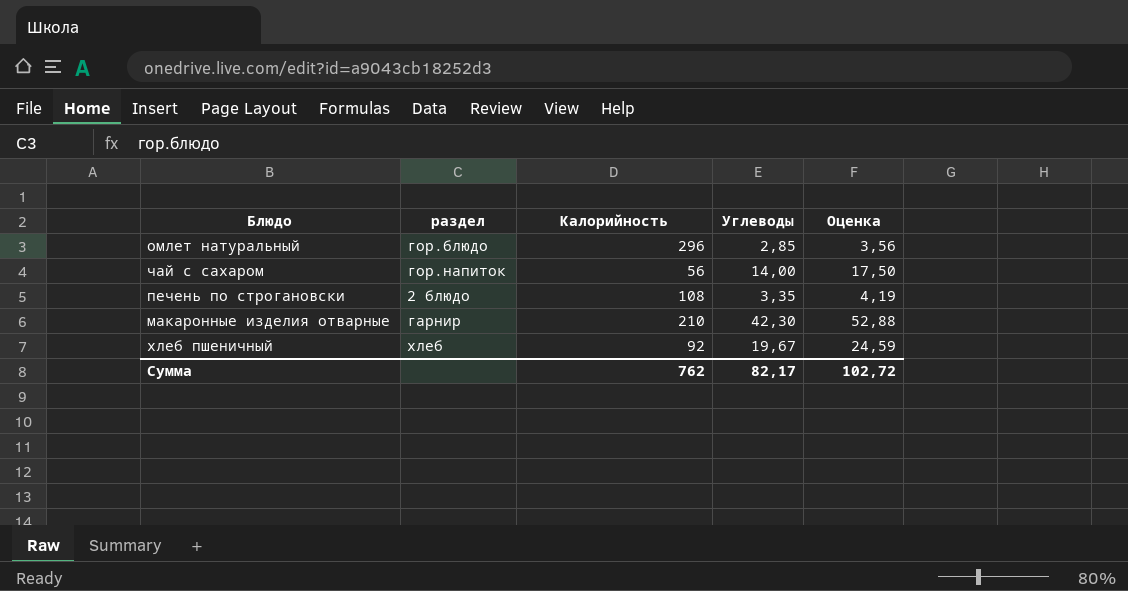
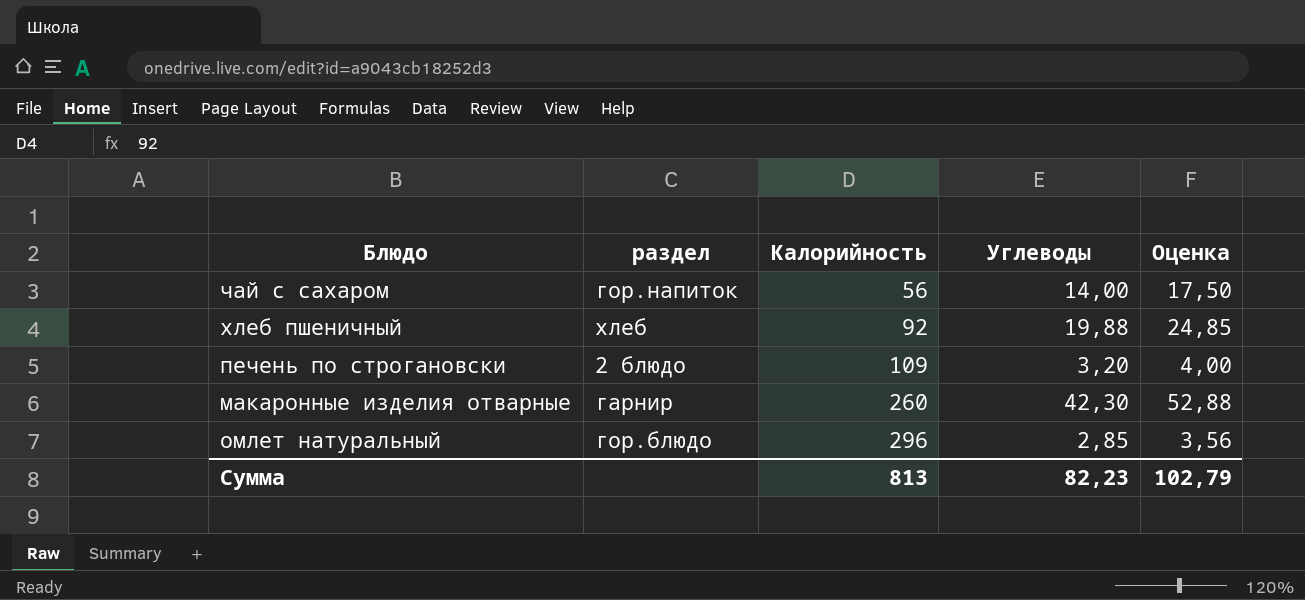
row order: none -> Калорийность ascending
хлеб пшеничный | Углеводы: 19,67 -> 19,88
хлеб пшеничный | Оценка: 24,59 -> 24,85
печень по строгановски | Калорийность: 108 -> 109
печень по строгановски | Углеводы: 3,35 -> 3,20
печень по строгановски | Оценка: 4,19 -> 4,00
макаронные изделия отварные | Калорийность: 210 -> 260
Сумма | Калорийность: 762 -> 813
Сумма | Углеводы: 82,17 -> 82,23
Сумма | Оценка: 102,72 -> 102,79

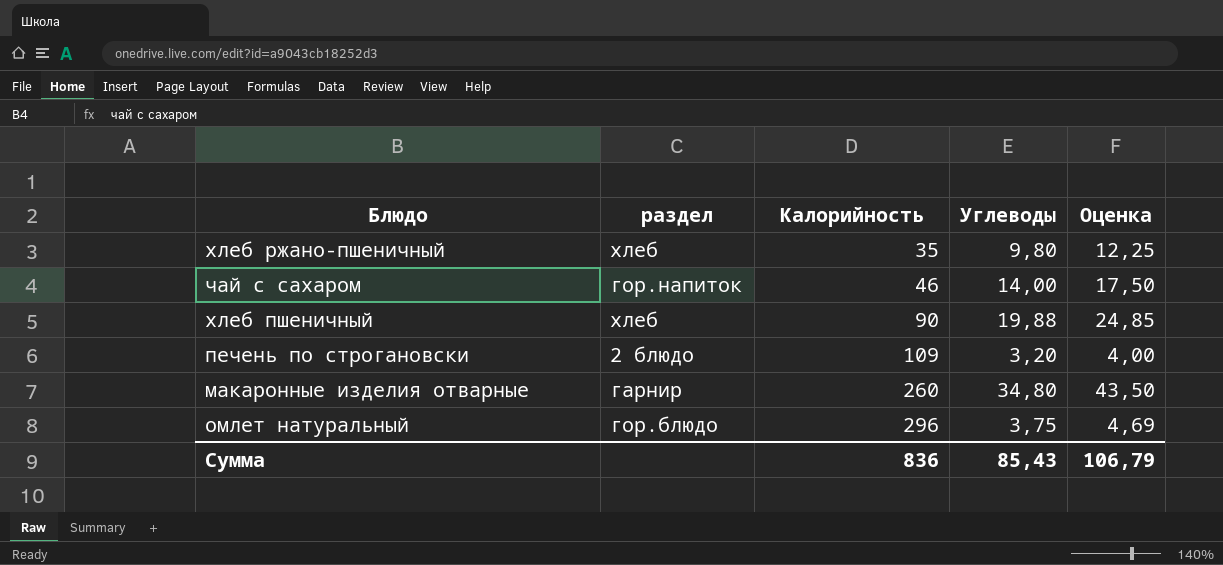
row хлеб ржано-пшеничный: none -> хлеб | 35 | 9,80 | 12,25
чай с сахаром | Калорийность: 56 -> 46
хлеб пшеничный | Калорийность: 92 -> 90
макаронные изделия отварные | Углеводы: 42,30 -> 34,80
макаронные изделия отварные | Оценка: 52,88 -> 43,50
омлет натуральный | Углеводы: 2,85 -> 3,75
омлет натуральный | Оценка: 3,56 -> 4,69
Сумма | Калорийность: 813 -> 836
Сумма | Углеводы: 82,23 -> 85,43
Сумма | Оценка: 102,79 -> 106,79

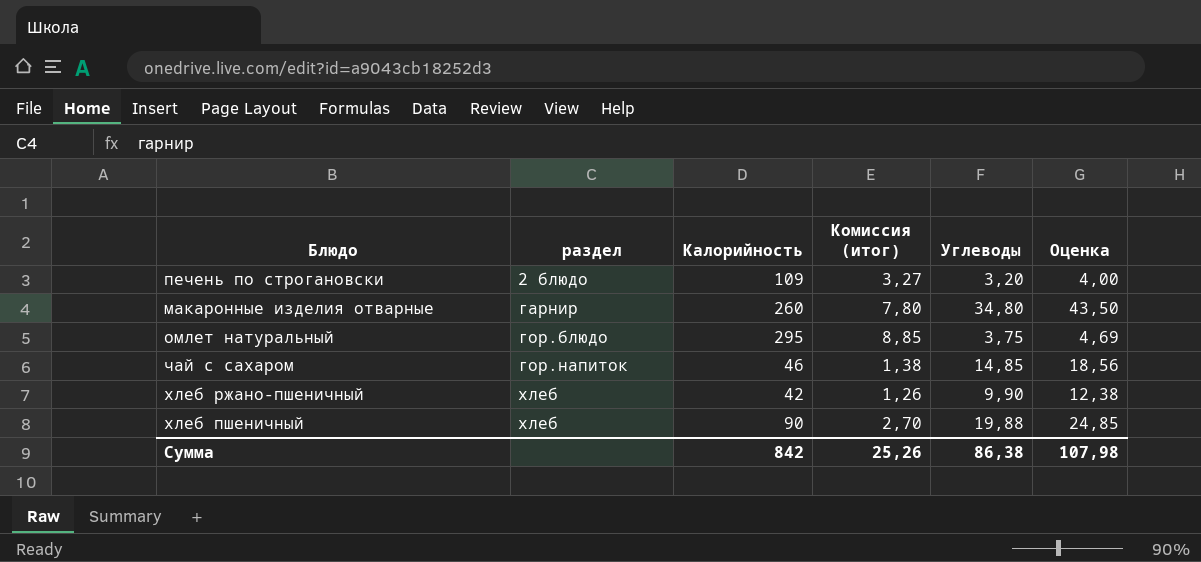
row order: Калорийность ascending -> раздел ascending
column Комиссия (итог) | formula: none -> [Калорийность] * 0,03
омлет натуральный | Калорийность: 296 -> 295
чай с сахаром | Углеводы: 14,00 -> 14,85
чай с сахаром | Оценка: 17,50 -> 18,56
хлеб ржано-пшеничный | Калорийность: 35 -> 42
хлеб ржано-пшеничный | Углеводы: 9,80 -> 9,90
хлеб ржано-пшеничный | Оценка: 12,25 -> 12,38
Сумма | Калорийность: 836 -> 842
Сумма | Углеводы: 85,43 -> 86,38
Сумма | Оценка: 106,79 -> 107,98

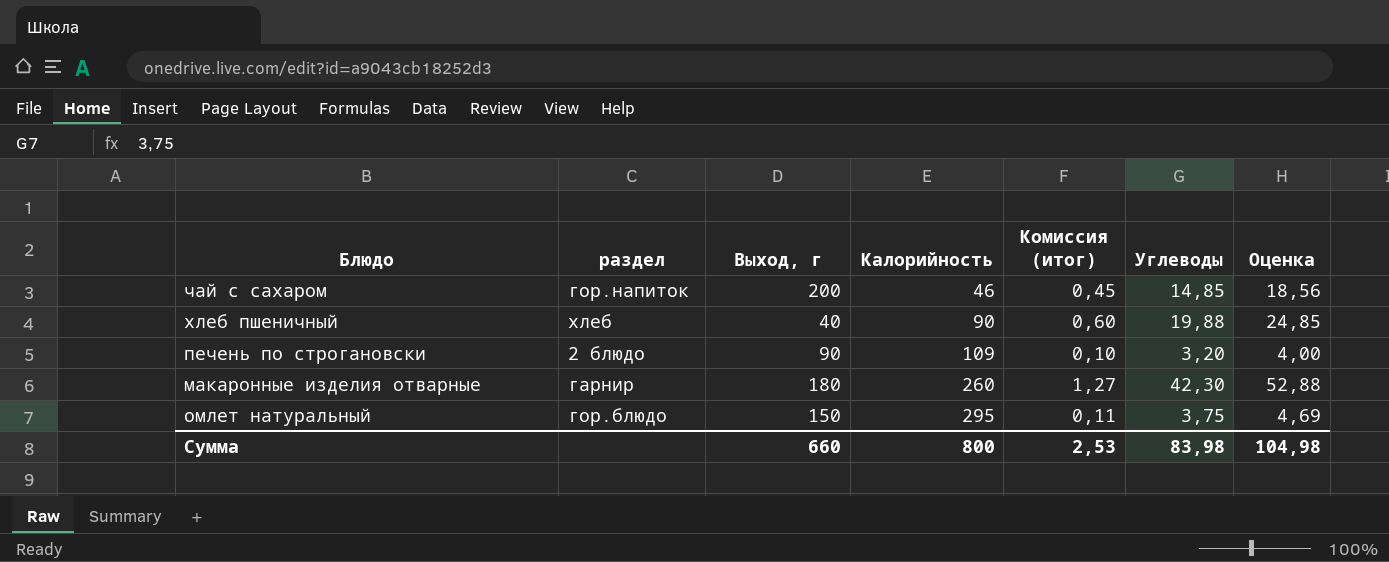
row order: раздел ascending -> Калорийность ascending
column Выход, г | position: none -> 3
column Комиссия (итог) | formula: [Калорийность] * 0,03 -> [Углеводы] * 0,03
row хлеб ржано-пшеничный: хлеб | 42 | 1,26 | 9,90 | 12,38 -> none
макаронные изделия отварные | Углеводы: 34,80 -> 42,30
макаронные изделия отварные | Оценка: 43,50 -> 52,88
Сумма | Калорийность: 842 -> 800
Сумма | Комиссия (итог): 25,26 -> 2,53
Сумма | Углеводы: 86,38 -> 83,98
Сумма | Оценка: 107,98 -> 104,98

